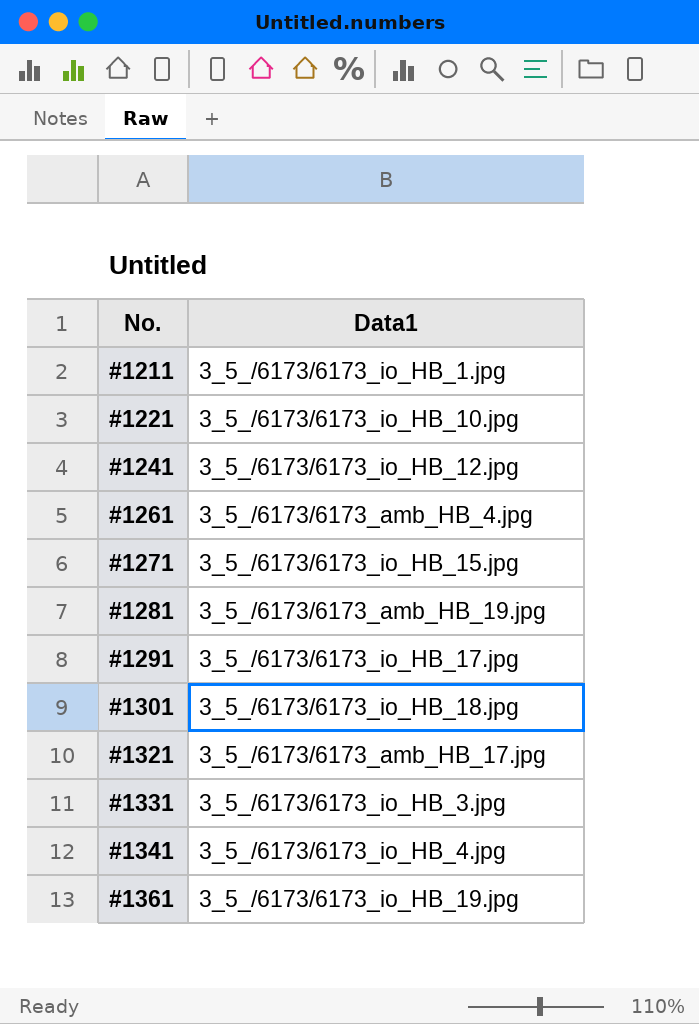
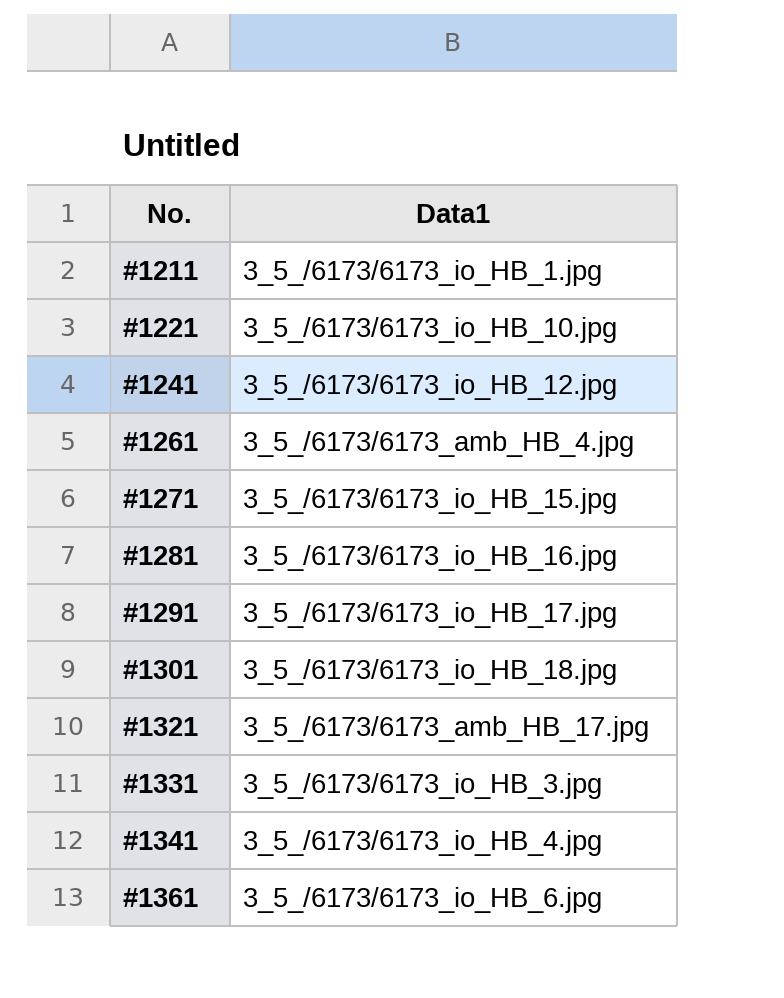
#1281 | Data1: 3_5_/6173/6173_amb_HB_19.jpg -> 3_5_/6173/6173_io_HB_16.jpg
#1361 | Data1: 3_5_/6173/6173_io_HB_19.jpg -> 3_5_/6173/6173_io_HB_6.jpg

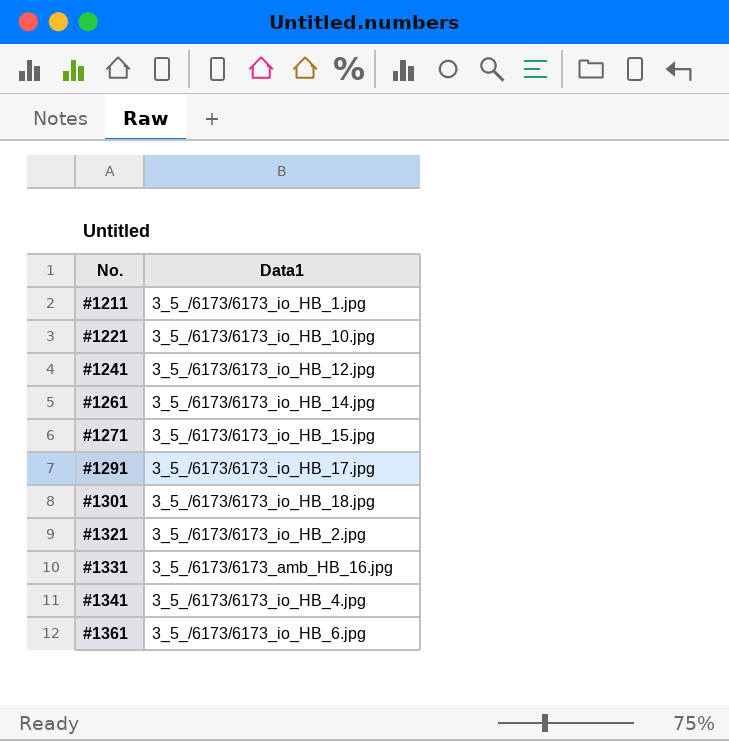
row #1281: 3_5_/6173/6173_io_HB_16.jpg -> none
#1261 | Data1: 3_5_/6173/6173_amb_HB_4.jpg -> 3_5_/6173/6173_io_HB_14.jpg
#1321 | Data1: 3_5_/6173/6173_amb_HB_17.jpg -> 3_5_/6173/6173_io_HB_2.jpg
#1331 | Data1: 3_5_/6173/6173_io_HB_3.jpg -> 3_5_/6173/6173_amb_HB_16.jpg

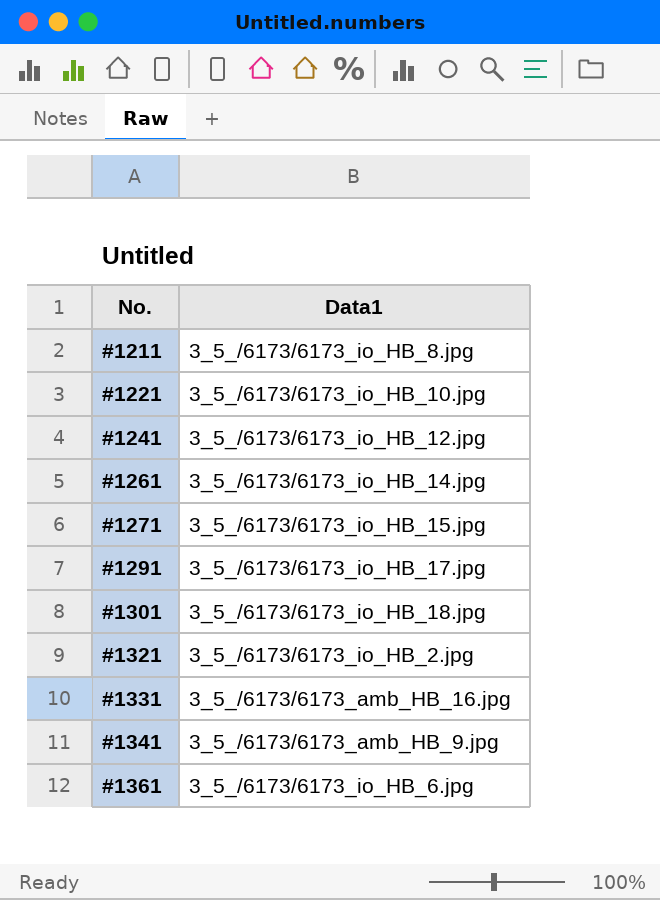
#1211 | Data1: 3_5_/6173/6173_io_HB_1.jpg -> 3_5_/6173/6173_io_HB_8.jpg
#1341 | Data1: 3_5_/6173/6173_io_HB_4.jpg -> 3_5_/6173/6173_amb_HB_9.jpg

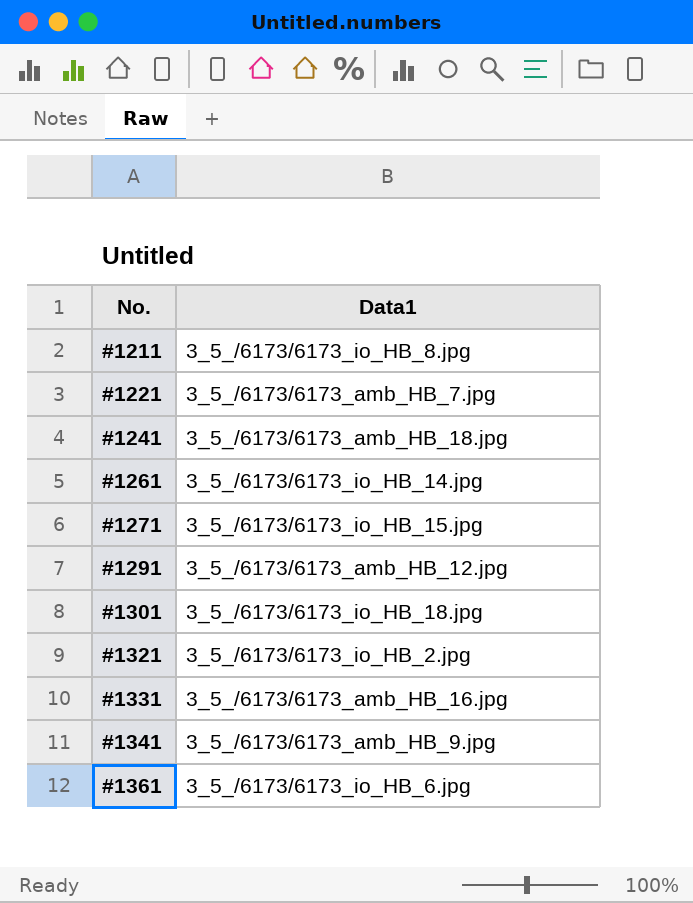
#1221 | Data1: 3_5_/6173/6173_io_HB_10.jpg -> 3_5_/6173/6173_amb_HB_7.jpg
#1241 | Data1: 3_5_/6173/6173_io_HB_12.jpg -> 3_5_/6173/6173_amb_HB_18.jpg
#1291 | Data1: 3_5_/6173/6173_io_HB_17.jpg -> 3_5_/6173/6173_amb_HB_12.jpg

